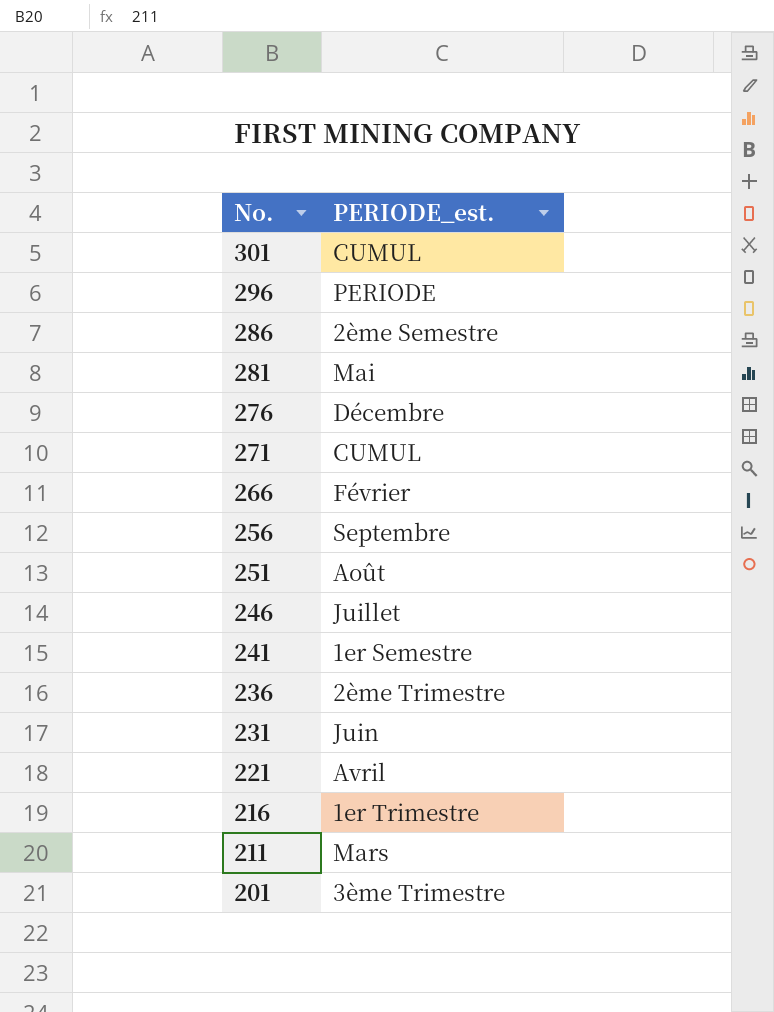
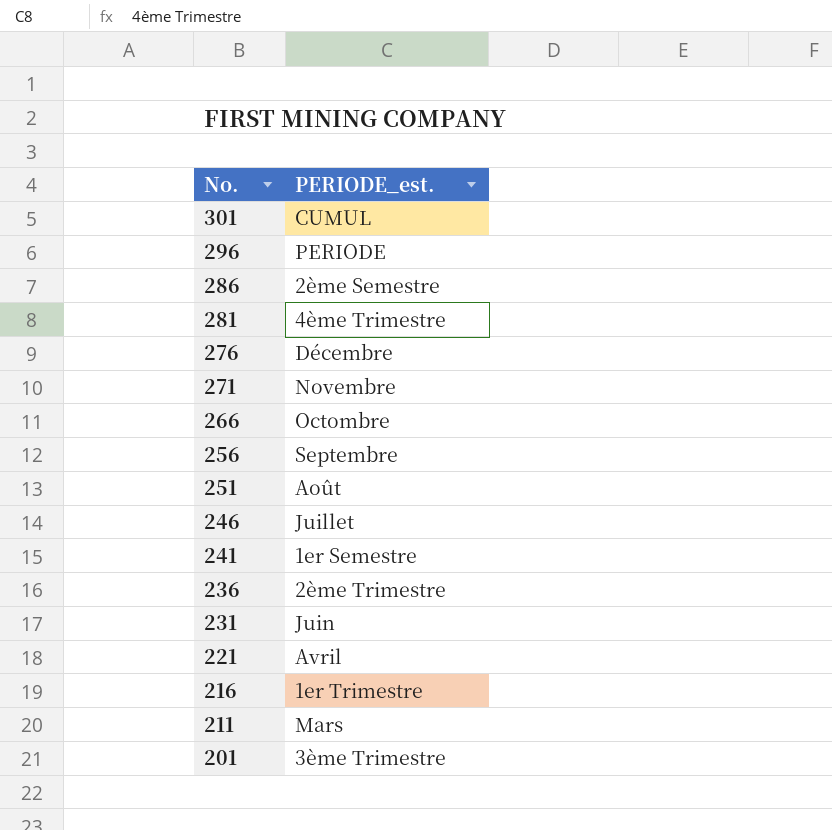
281 | PERIODE_est.: Mai -> 4ème Trimestre
271 | PERIODE_est.: CUMUL -> Novembre
266 | PERIODE_est.: Février -> Octombre

